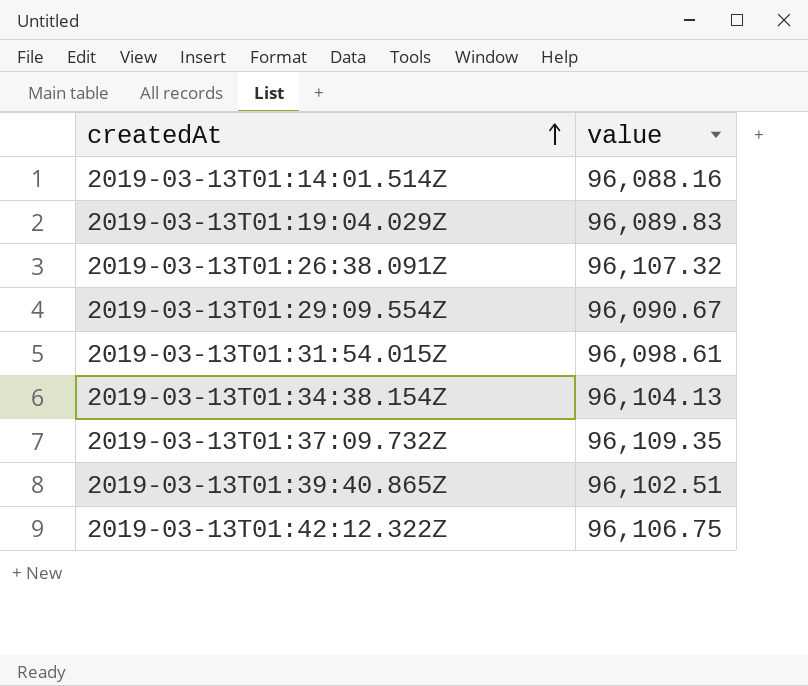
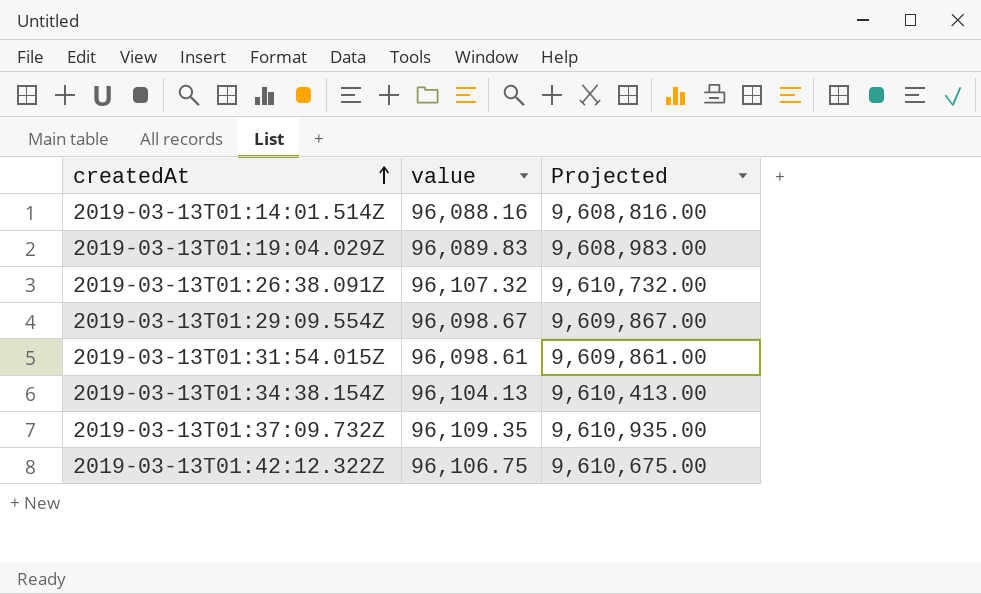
column Projected | formula: none -> [value] * 100
row 2019-03-13T01:39:40.865Z: 96,102.51 -> none
2019-03-13T01:29:09.554Z | value: 96,090.67 -> 96,098.67

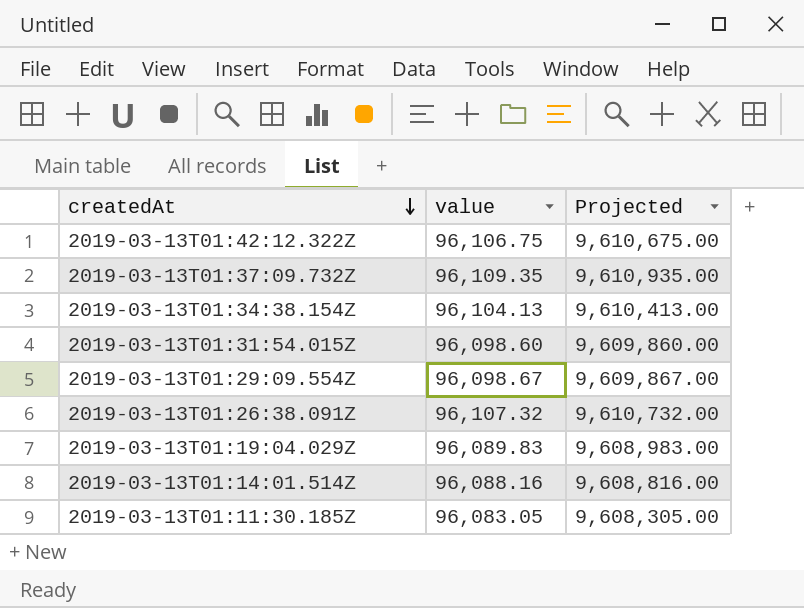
row order: createdAt ascending -> createdAt descending
2019-03-13T01:31:54.015Z | value: 96,098.61 -> 96,098.60
2019-03-13T01:31:54.015Z | Projected: 9,609,861.00 -> 9,609,860.00
row 2019-03-13T01:11:30.185Z: none -> 96,083.05 | 9,608,305.00

